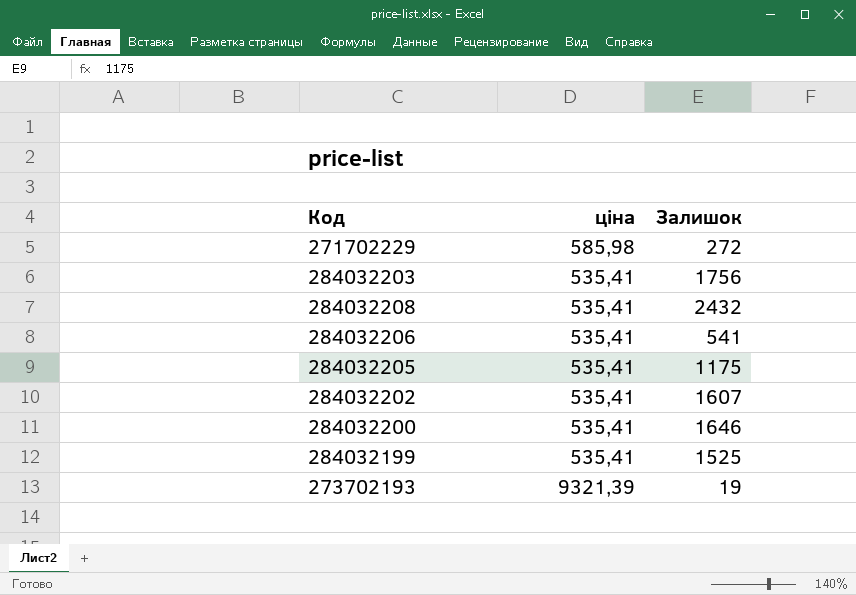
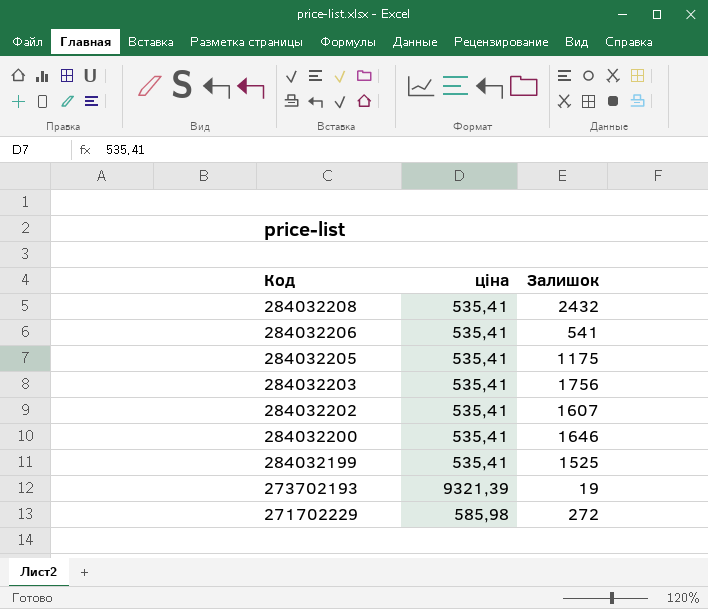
row order: none -> Код descending

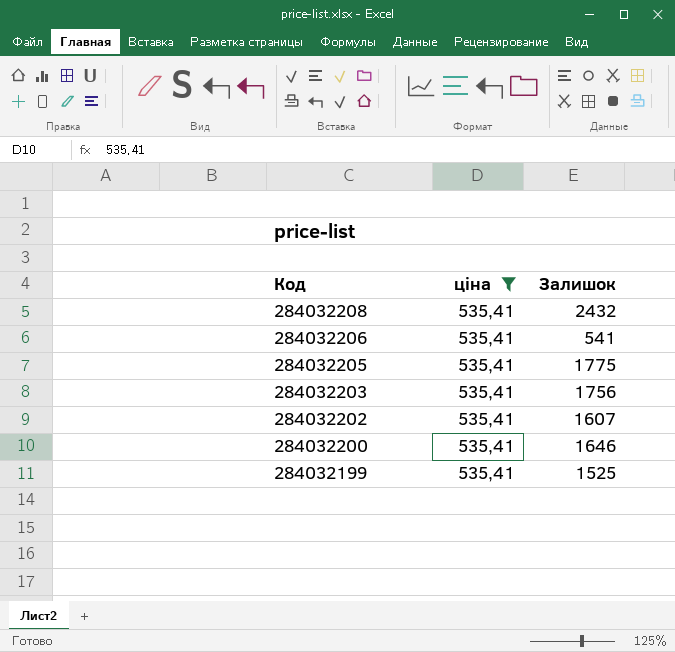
filter: none -> ціна = 535,41
284032205 | Залишок: 1175 -> 1775

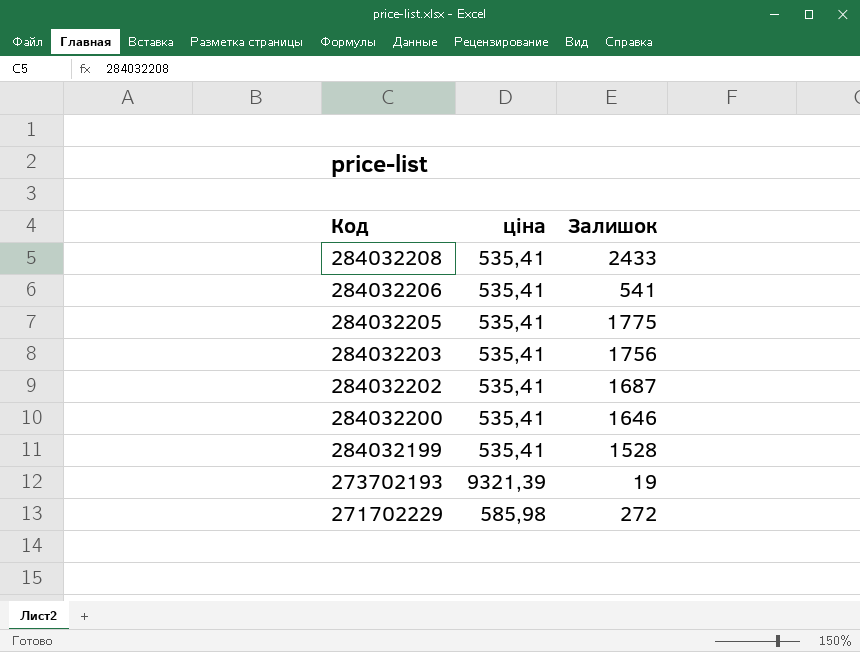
filter: ціна = 535,41 -> none
284032208 | Залишок: 2432 -> 2433
284032202 | Залишок: 1607 -> 1687
284032199 | Залишок: 1525 -> 1528

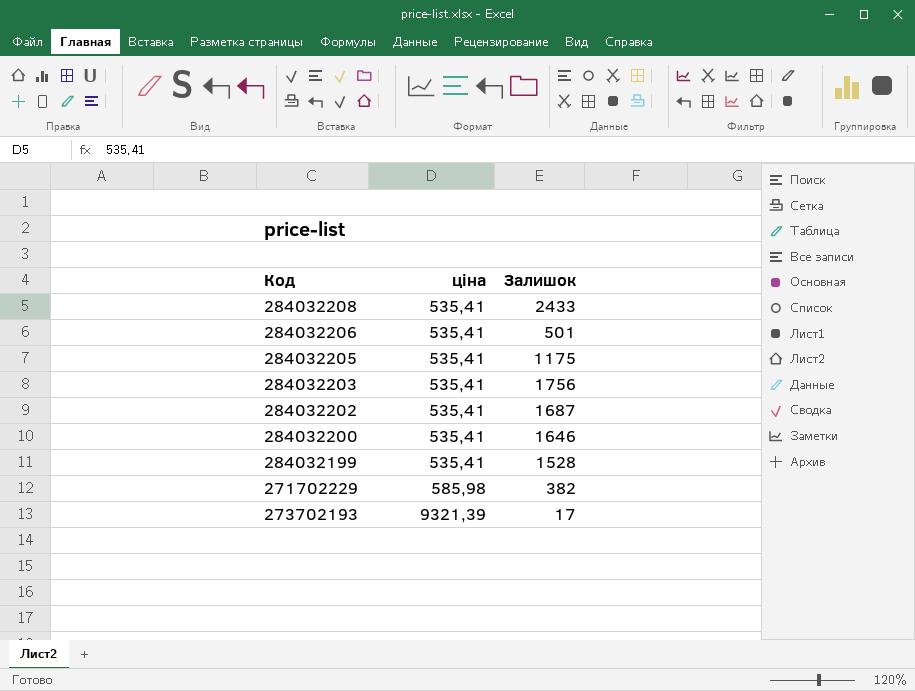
row order: Код descending -> ціна ascending
284032206 | Залишок: 541 -> 501
284032205 | Залишок: 1775 -> 1175
271702229 | Залишок: 272 -> 382
273702193 | Залишок: 19 -> 17

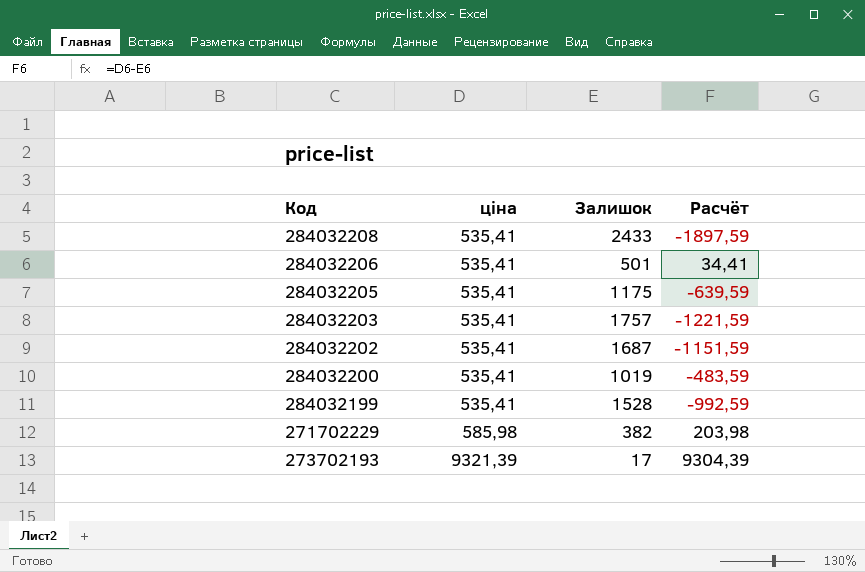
column Расчёт | formula: none -> [ціна] - [Залишок]
284032203 | Залишок: 1756 -> 1757
284032200 | Залишок: 1646 -> 1019

